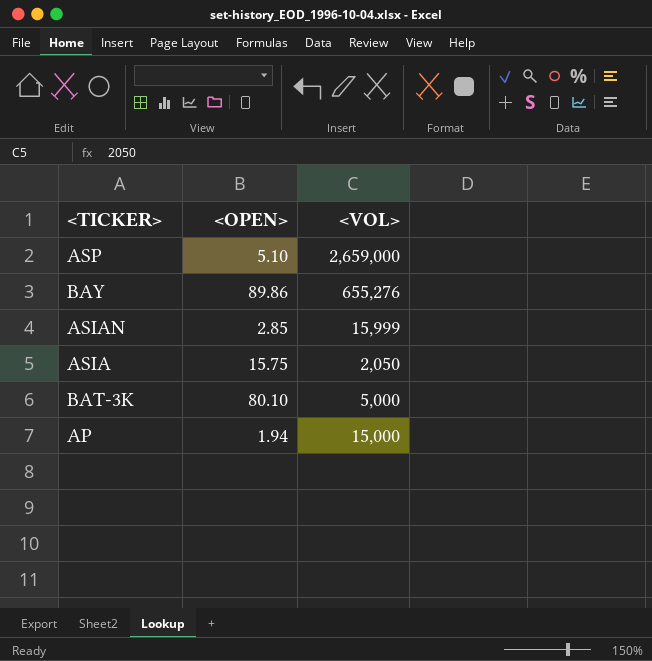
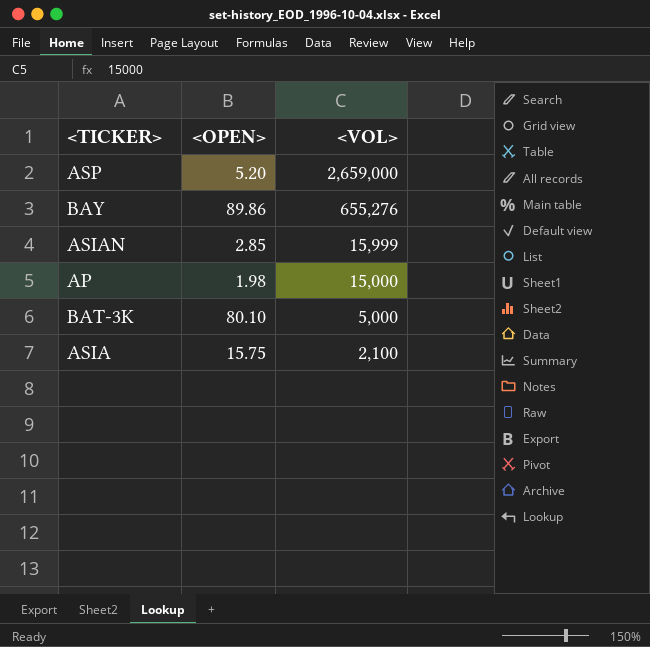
row order: none -> <VOL> descending
ASP | <OPEN>: 5.10 -> 5.20
AP | <OPEN>: 1.94 -> 1.98
ASIA | <VOL>: 2,050 -> 2,100

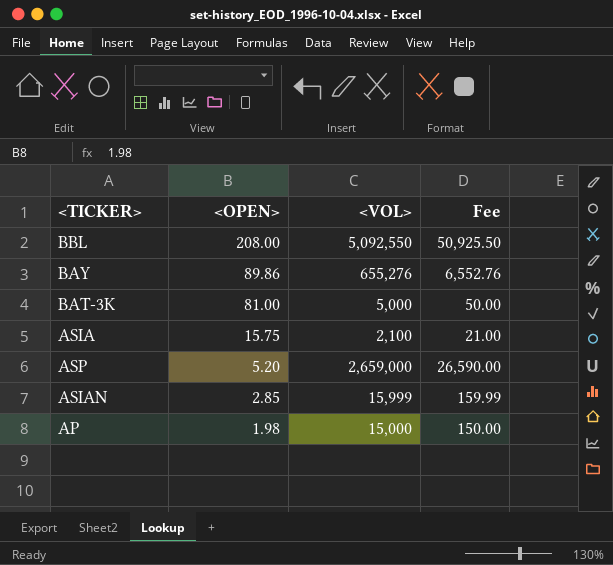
row order: <VOL> descending -> <OPEN> descending
column Fee | formula: none -> [<VOL>] * 0.01
row BBL: none -> 208.00 | 5,092,550 | 50,925.50
BAT-3K | <OPEN>: 80.10 -> 81.00

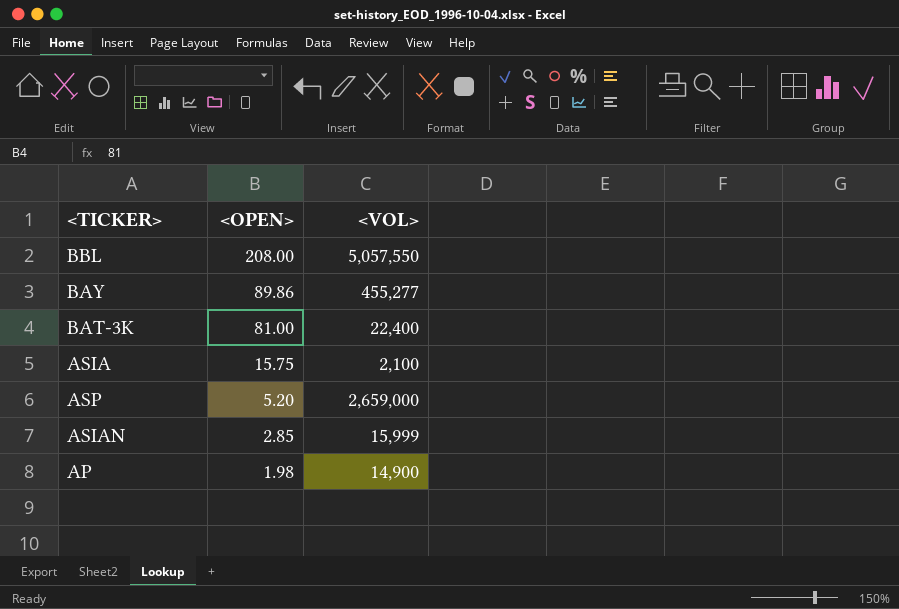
column Fee | formula: [<VOL>] * 0.01 -> none
BBL | <VOL>: 5,092,550 -> 5,057,550
BAY | <VOL>: 655,276 -> 455,277
BAT-3K | <VOL>: 5,000 -> 22,400
AP | <VOL>: 15,000 -> 14,900

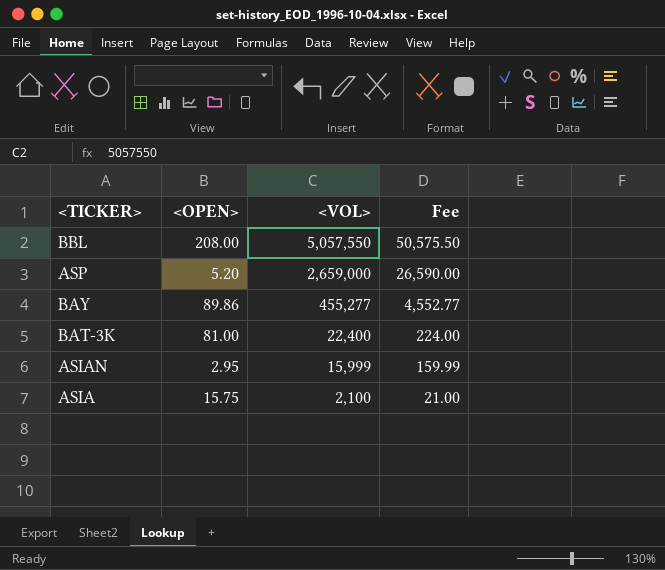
row order: <OPEN> descending -> <VOL> descending
column Fee | formula: none -> [<VOL>] * 0.01
row AP: 1.98 | 14,900 -> none
ASIAN | <OPEN>: 2.85 -> 2.95

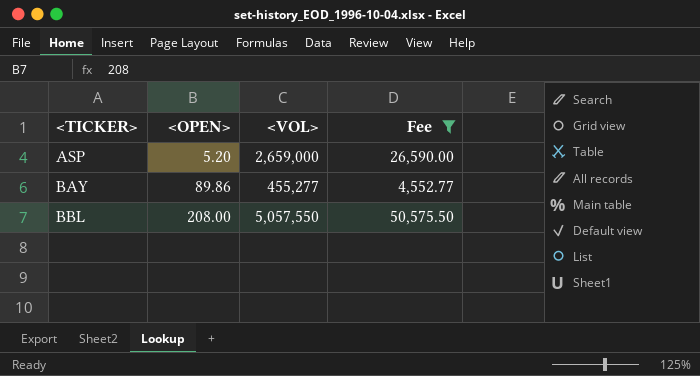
filter: none -> Fee >= 4,552.77
row order: <VOL> descending -> <TICKER> ascending

